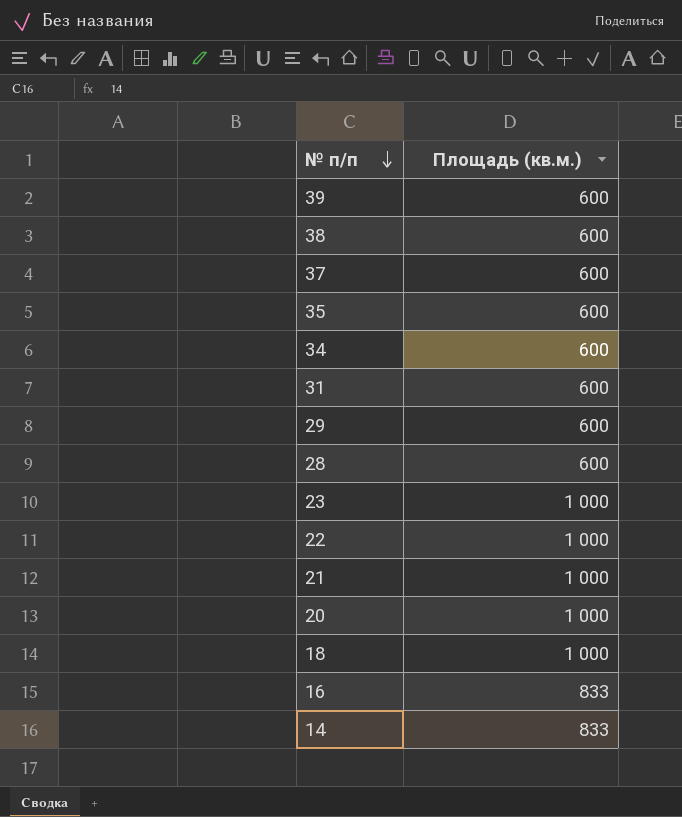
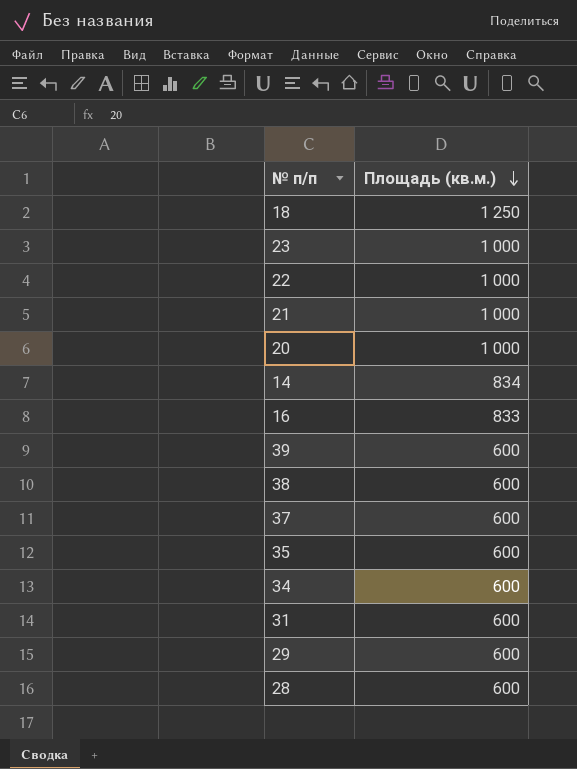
row order: № п/п descending -> Площадь (кв.м.) descending
18 | Площадь (кв.м.): 1 000 -> 1 250
14 | Площадь (кв.м.): 833 -> 834

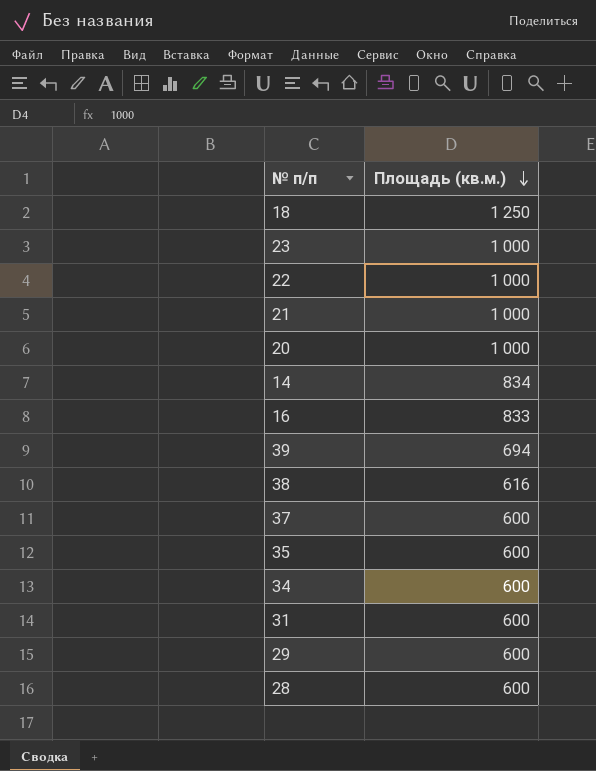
39 | Площадь (кв.м.): 600 -> 694
38 | Площадь (кв.м.): 600 -> 616

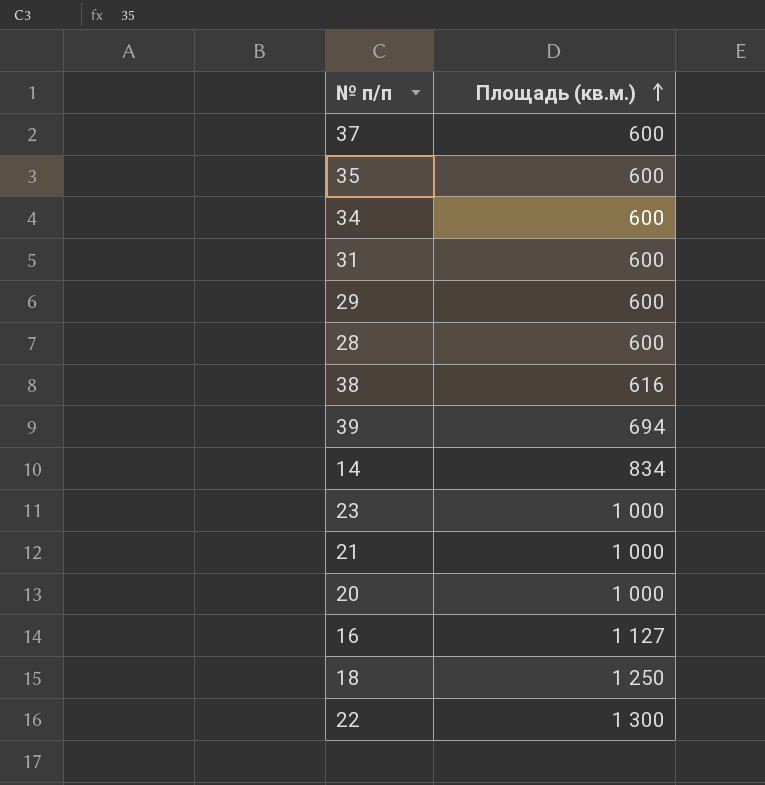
row order: Площадь (кв.м.) descending -> Площадь (кв.м.) ascending
16 | Площадь (кв.м.): 833 -> 1 127
22 | Площадь (кв.м.): 1 000 -> 1 300

